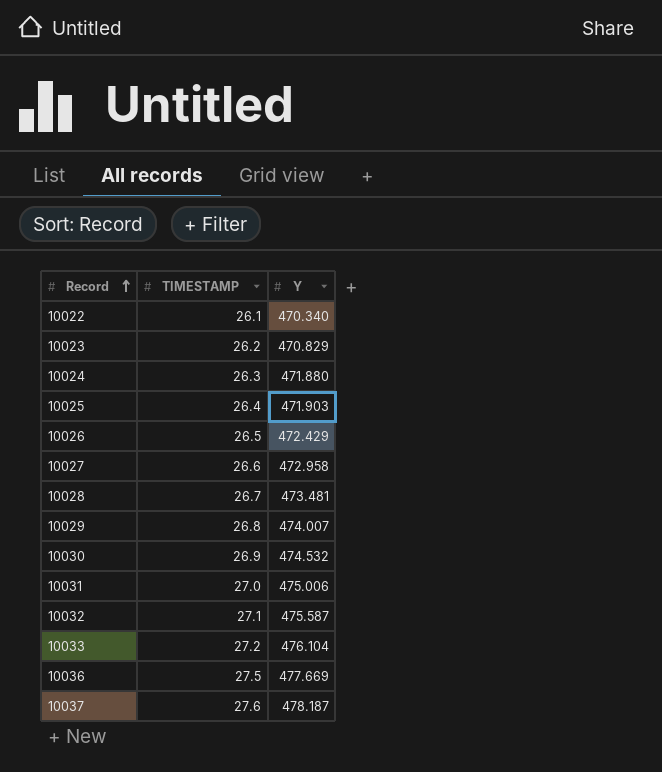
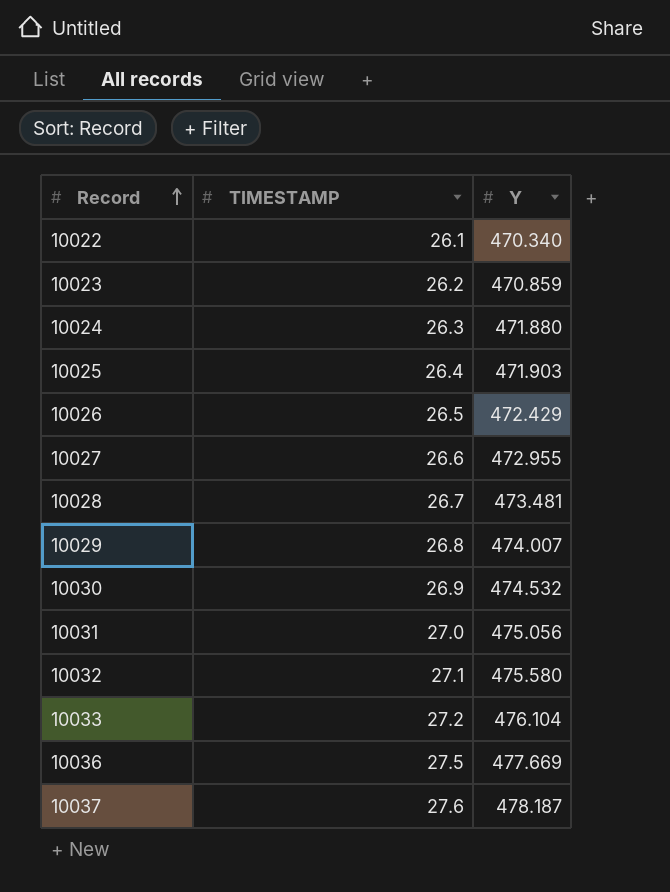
10023 | Y: 470.829 -> 470.859
10027 | Y: 472.958 -> 472.955
10031 | Y: 475.006 -> 475.056
10032 | Y: 475.587 -> 475.580

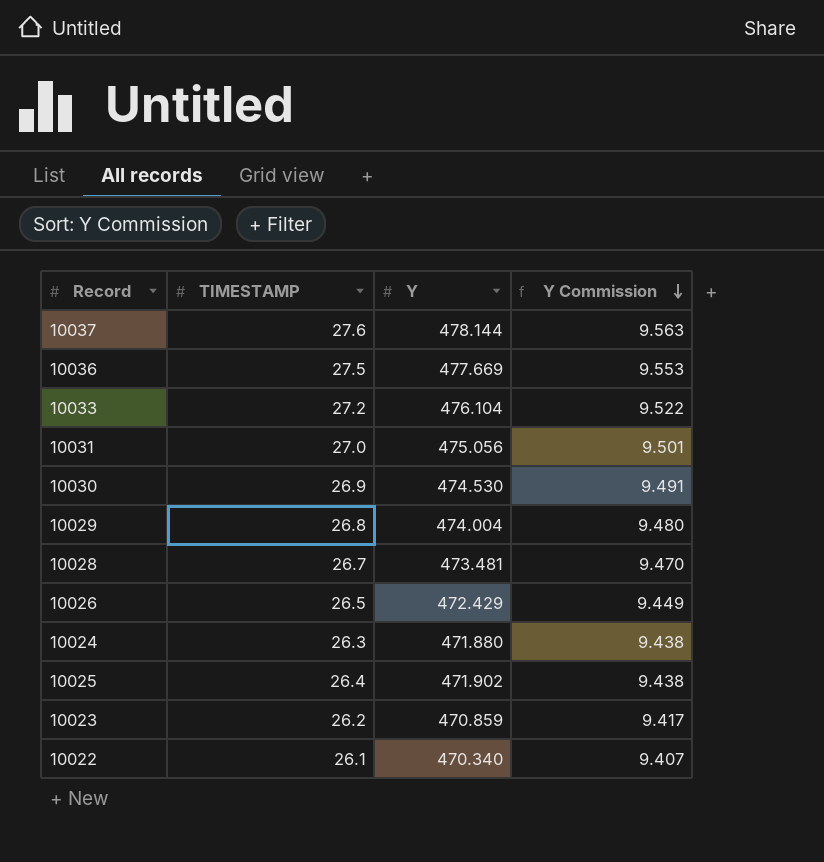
row order: Record ascending -> Y Commission descending
column Y Commission | formula: none -> [Y] * 0.02
row 10027: 26.6 | 472.955 -> none
row 10032: 27.1 | 475.580 -> none
10037 | Y: 478.187 -> 478.144
10030 | Y: 474.532 -> 474.530
10029 | Y: 474.007 -> 474.004
10025 | Y: 471.903 -> 471.902

